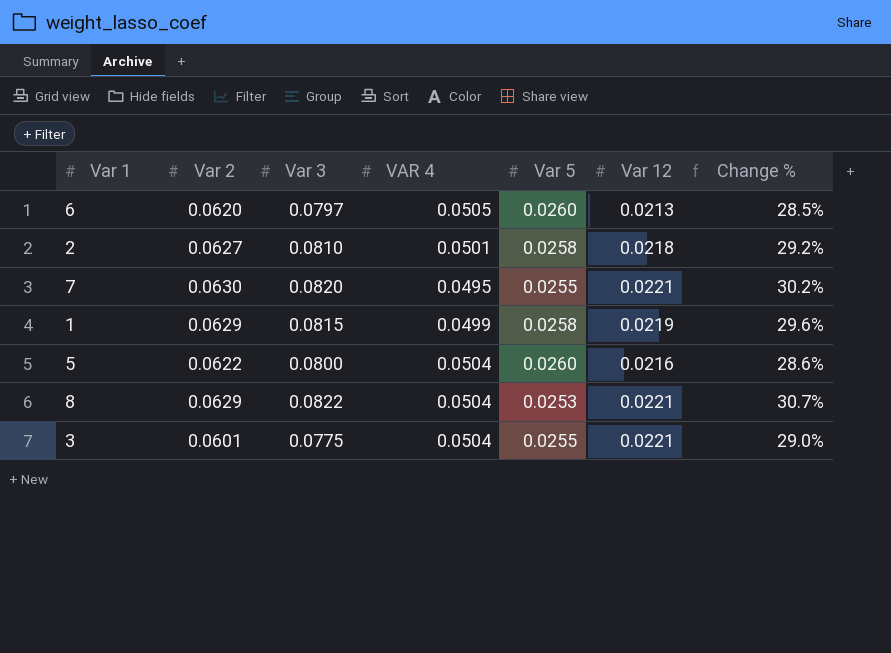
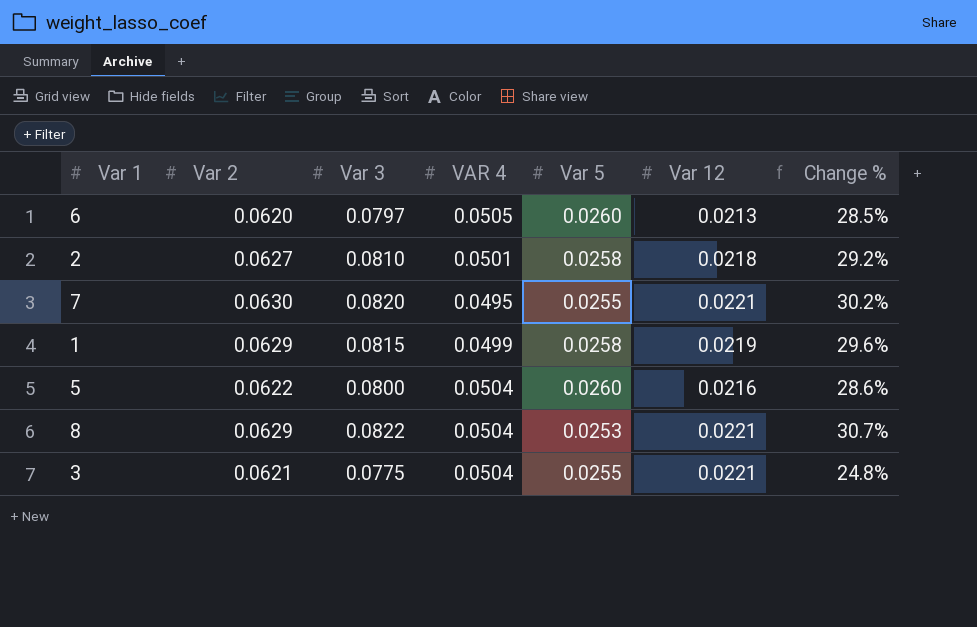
3 | Var 2: 0.0601 -> 0.0621
3 | Change %: 29.0% -> 24.8%

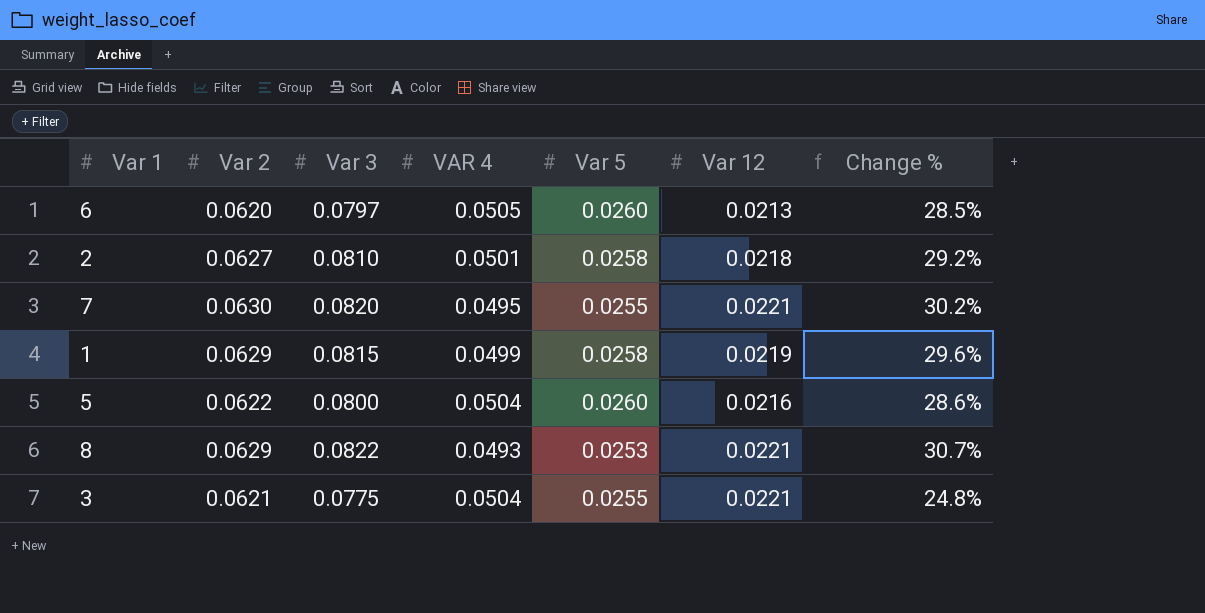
8 | VAR 4: 0.0504 -> 0.0493

